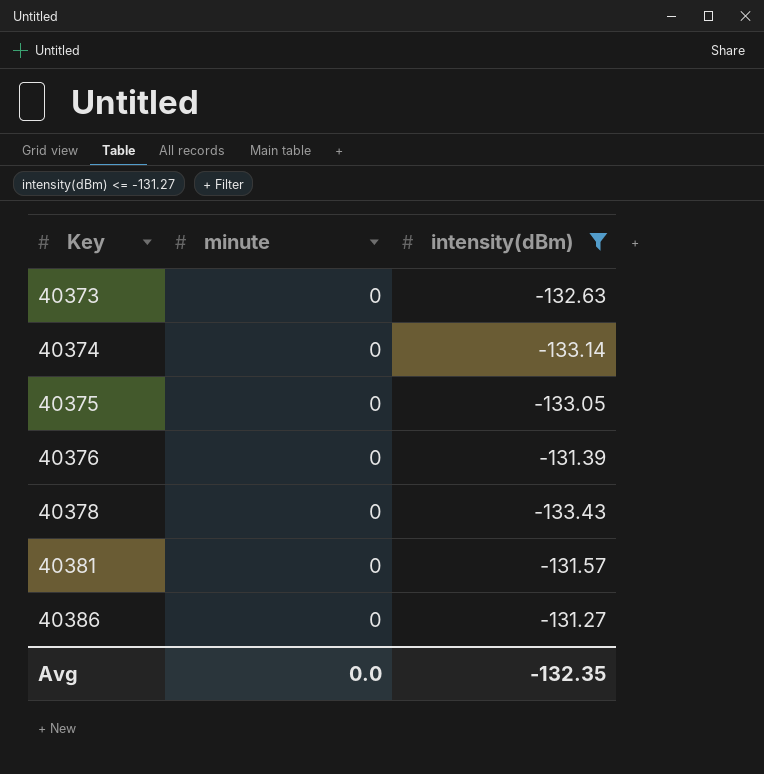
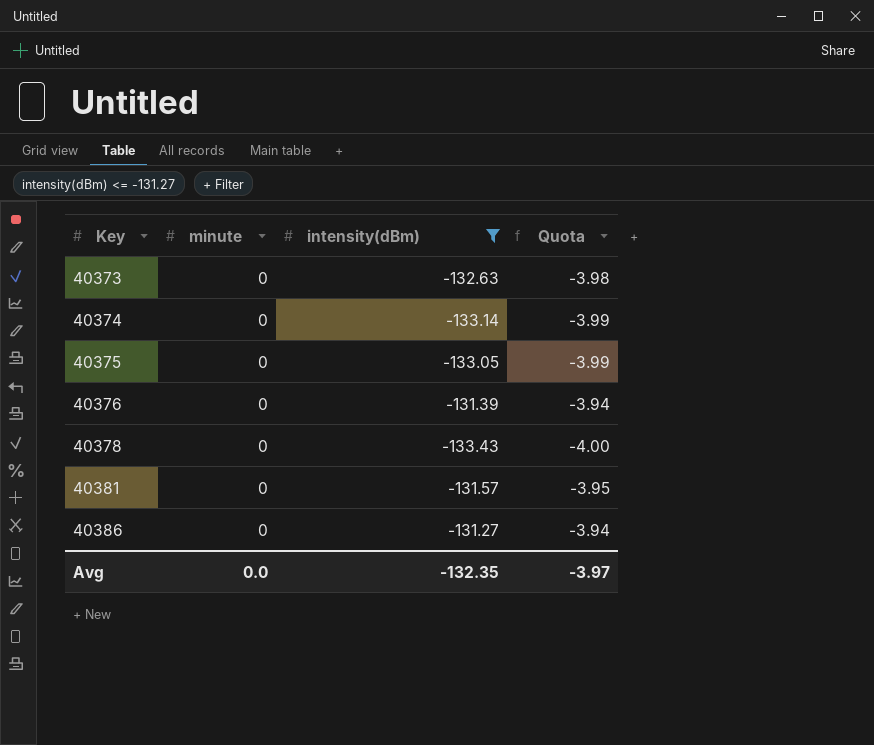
column Quota | formula: none -> [intensity(dBm)] * 0.03

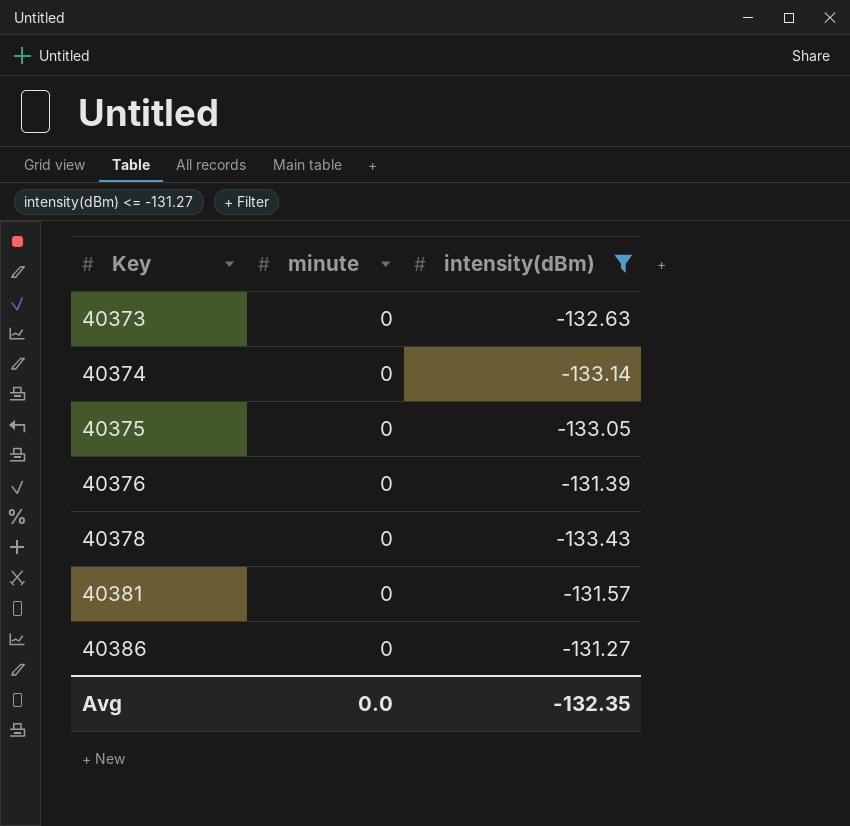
column Quota | formula: [intensity(dBm)] * 0.03 -> none

